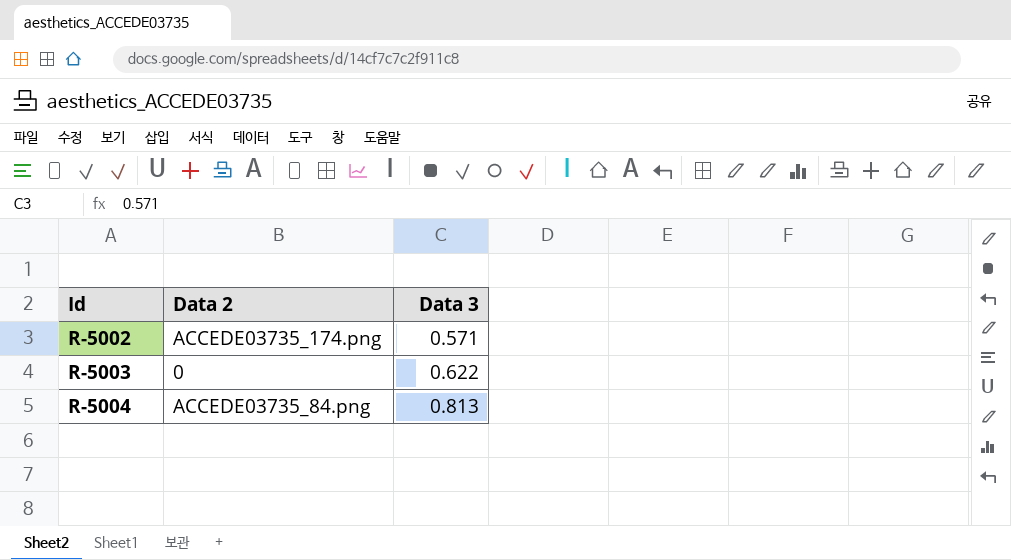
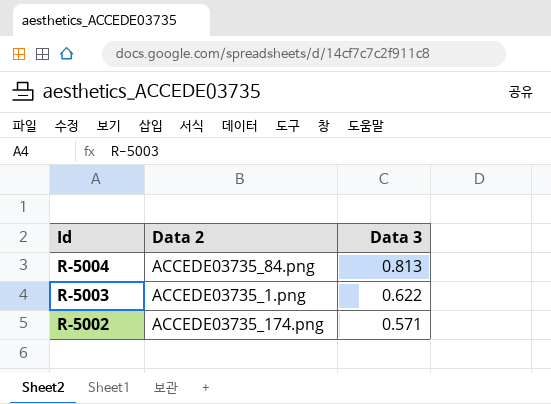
row order: Id ascending -> Id descending
R-5003 | Data 2: 0 -> ACCEDE03735_1.png

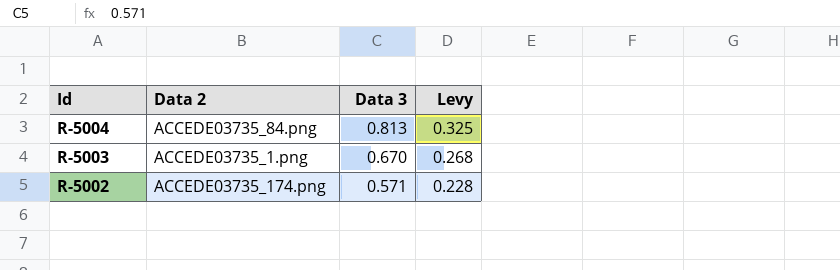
column Levy | formula: none -> [Data 3] * 0.4
R-5003 | Data 3: 0.622 -> 0.670

